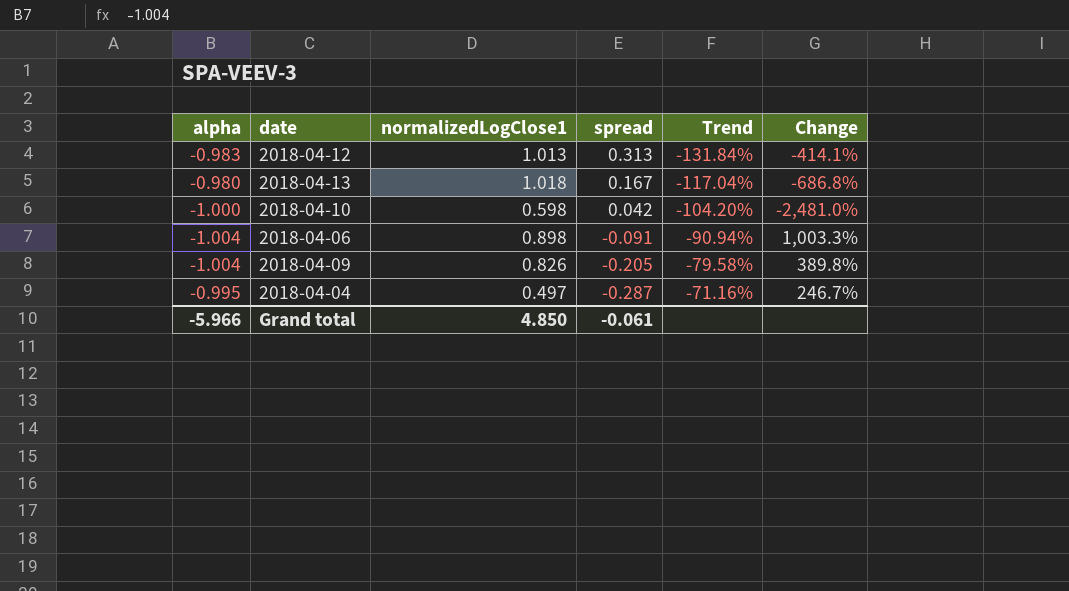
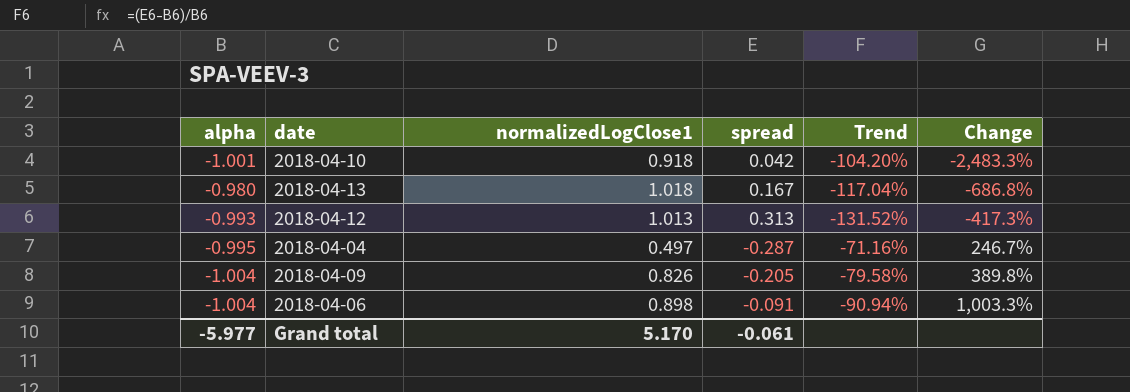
row order: spread descending -> Change ascending
2018-04-10 | alpha: -1.000 -> -1.001
2018-04-10 | normalizedLogClose1: 0.598 -> 0.918
2018-04-10 | Change: -2,481.0% -> -2,483.3%
2018-04-12 | alpha: -0.983 -> -0.993
2018-04-12 | Trend: -131.84% -> -131.52%
2018-04-12 | Change: -414.1% -> -417.3%
Grand total | alpha: -5.966 -> -5.977
Grand total | normalizedLogClose1: 4.850 -> 5.170

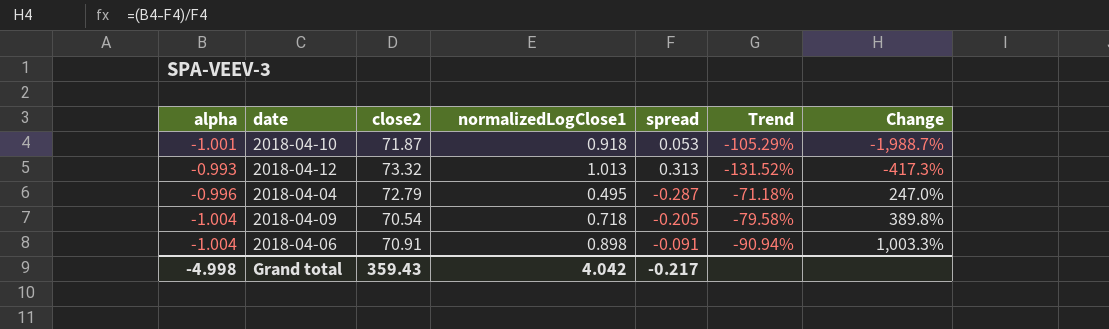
column close2 | position: none -> 3
row 2018-04-13: -0.980 | 1.018 | 0.167 | -117.04% | -686.8% -> none
2018-04-10 | spread: 0.042 -> 0.053
2018-04-10 | Trend: -104.20% -> -105.29%
2018-04-10 | Change: -2,483.3% -> -1,988.7%
2018-04-04 | alpha: -0.995 -> -0.996
2018-04-04 | normalizedLogClose1: 0.497 -> 0.495
2018-04-04 | Trend: -71.16% -> -71.18%
2018-04-04 | Change: 246.7% -> 247.0%
2018-04-09 | normalizedLogClose1: 0.826 -> 0.718
Grand total | alpha: -5.977 -> -4.998
Grand total | normalizedLogClose1: 5.170 -> 4.042
Grand total | spread: -0.061 -> -0.217

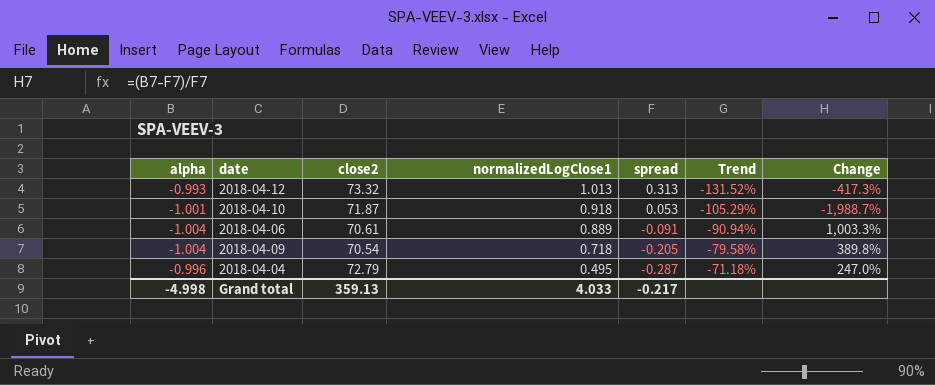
row order: Change ascending -> normalizedLogClose1 descending
2018-04-06 | close2: 70.91 -> 70.61
2018-04-06 | normalizedLogClose1: 0.898 -> 0.889
Grand total | close2: 359.43 -> 359.13
Grand total | normalizedLogClose1: 4.042 -> 4.033

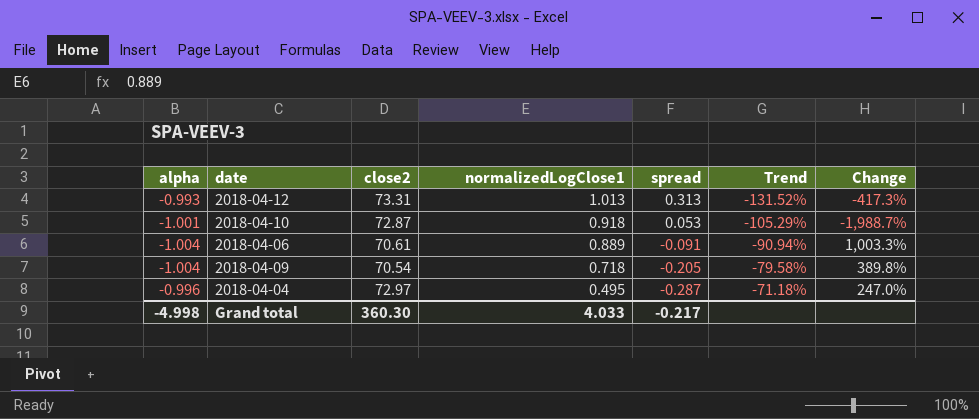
2018-04-12 | close2: 73.32 -> 73.31
2018-04-10 | close2: 71.87 -> 72.87
2018-04-04 | close2: 72.79 -> 72.97
Grand total | close2: 359.13 -> 360.30

